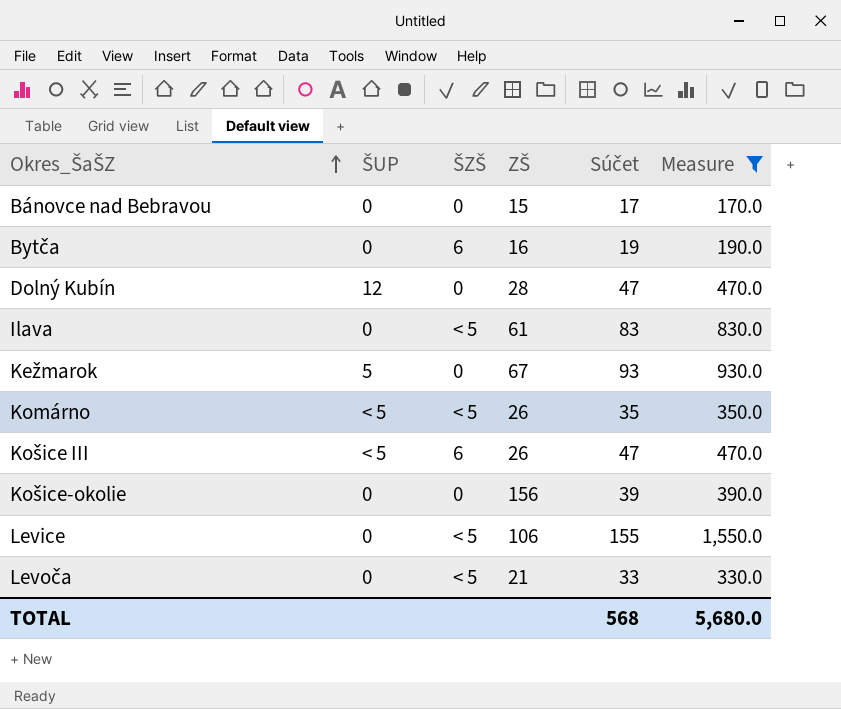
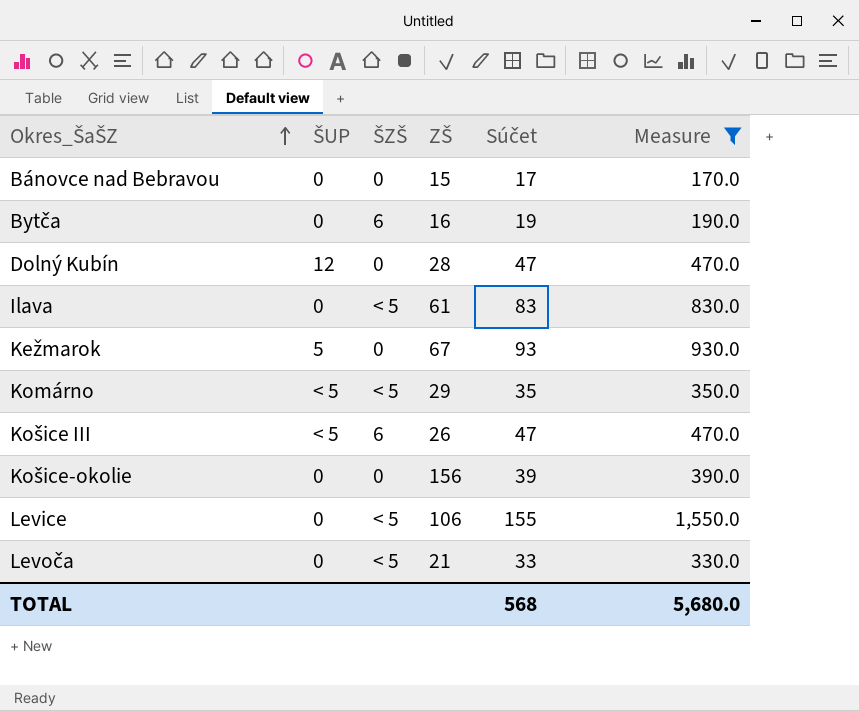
Komárno | ZŠ: 26 -> 29

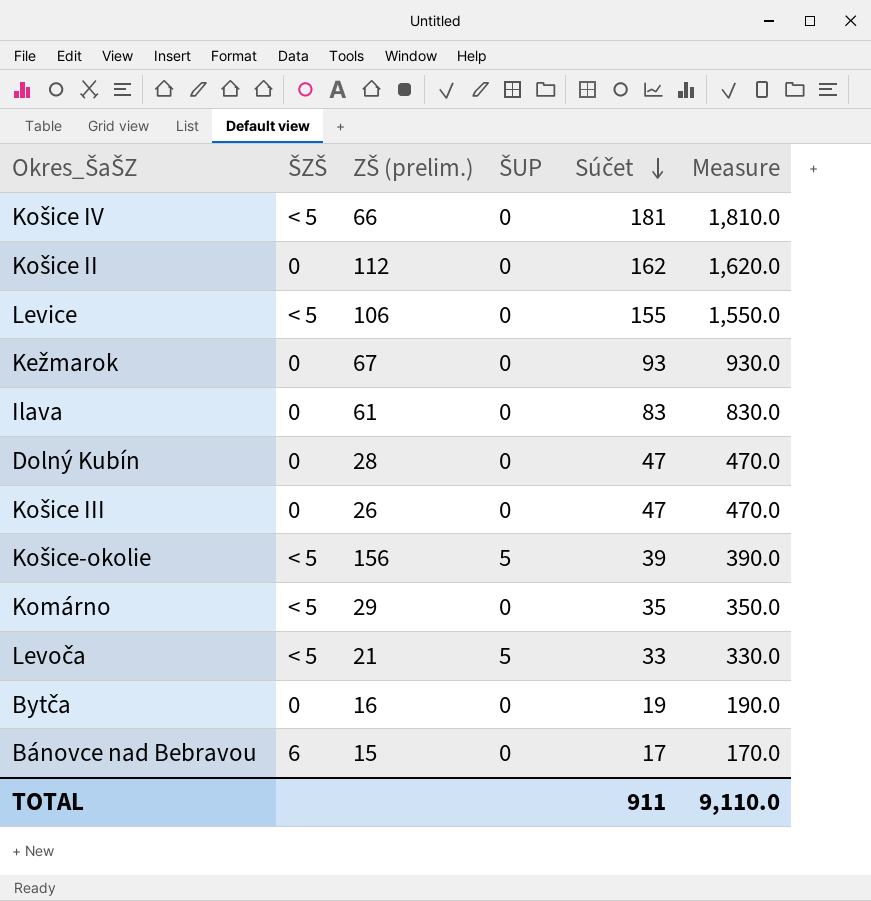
filter: Measure <= 1,550.0 -> none
row order: Okres_ŠaŠZ ascending -> Súčet descending
column name: ZŠ -> ZŠ (prelim.)
column ŠUP | position: 2 -> 4
Kežmarok | ŠUP: 5 -> 0
Ilava | ŠZŠ: < 5 -> 0
Dolný Kubín | ŠUP: 12 -> 0
Košice III | ŠZŠ: 6 -> 0
Košice III | ŠUP: < 5 -> 0
Košice-okolie | ŠZŠ: 0 -> < 5
Košice-okolie | ŠUP: 0 -> 5
Komárno | ŠUP: < 5 -> 0
Levoča | ŠUP: 0 -> 5
Bytča | ŠZŠ: 6 -> 0
Bánovce nad Bebravou | ŠZŠ: 0 -> 6
TOTAL | Súčet: 568 -> 911
TOTAL | Measure: 5,680.0 -> 9,110.0

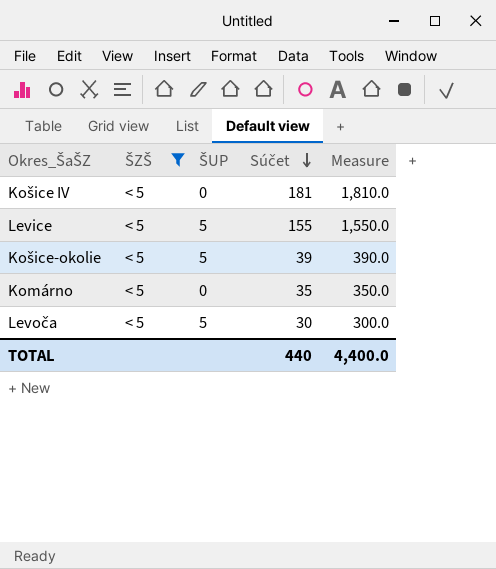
filter: none -> ŠZŠ = < 5
column ZŠ (prelim.) | position: 3 -> none
Levice | ŠUP: 0 -> 5
Levoča | Súčet: 33 -> 30
Levoča | Measure: 330.0 -> 300.0
TOTAL | Súčet: 911 -> 440
TOTAL | Measure: 9,110.0 -> 4,400.0

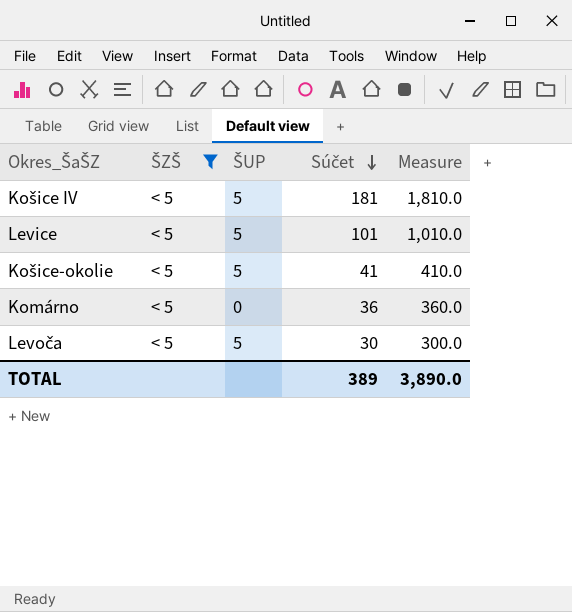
Košice IV | ŠUP: 0 -> 5
Levice | Súčet: 155 -> 101
Levice | Measure: 1,550.0 -> 1,010.0
Košice-okolie | Súčet: 39 -> 41
Košice-okolie | Measure: 390.0 -> 410.0
Komárno | Súčet: 35 -> 36
Komárno | Measure: 350.0 -> 360.0
TOTAL | Súčet: 440 -> 389
TOTAL | Measure: 4,400.0 -> 3,890.0

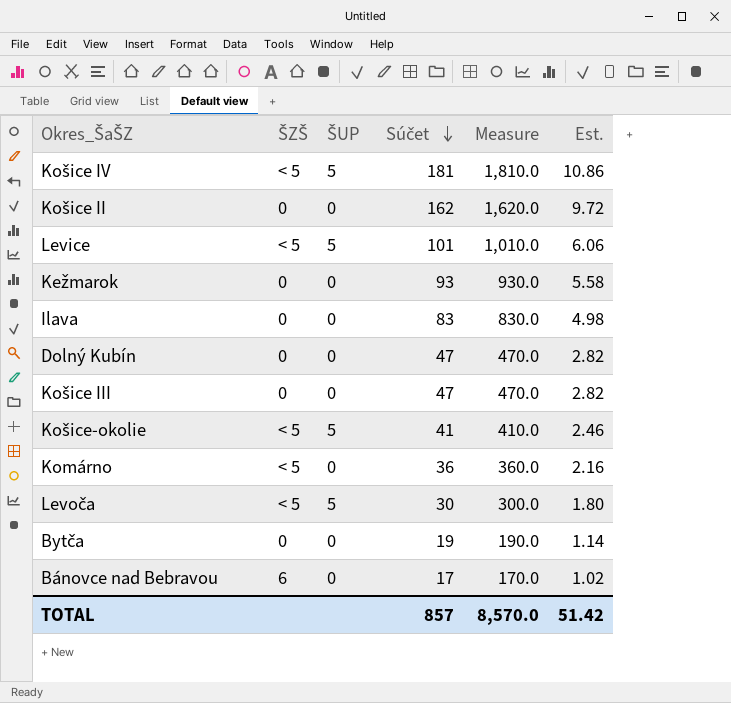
filter: ŠZŠ = < 5 -> none
column Est. | formula: none -> [Súčet] * 0.06
TOTAL | Súčet: 389 -> 857
TOTAL | Measure: 3,890.0 -> 8,570.0

